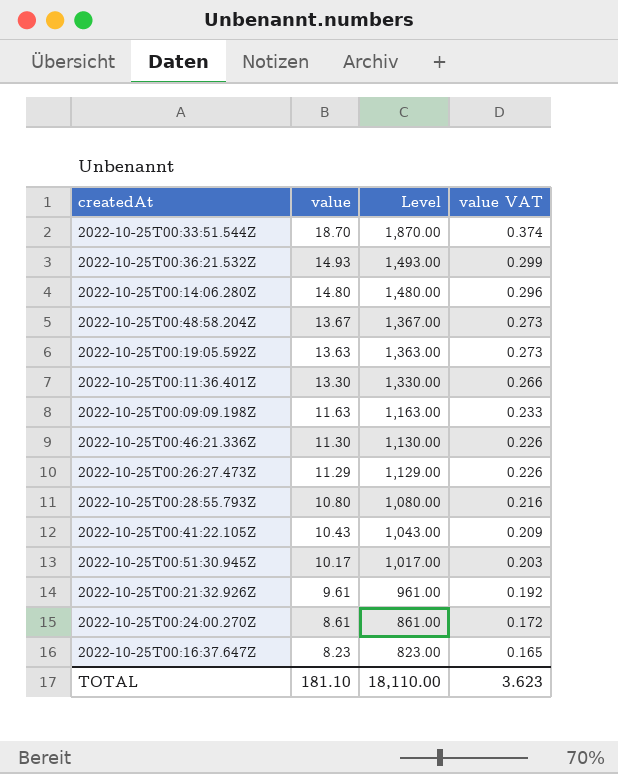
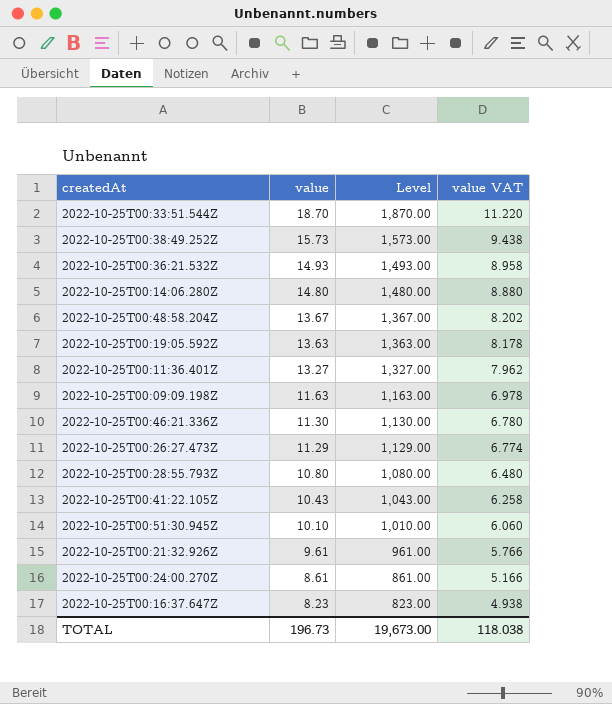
column value VAT | formula: [value] * 0.02 -> [value] * 0.6
row 2022-10-25T00:38:49.252Z: none -> 15.73 | 1,573.00 | 9.438
2022-10-25T00:11:36.401Z | value: 13.30 -> 13.27
2022-10-25T00:11:36.401Z | Level: 1,330.00 -> 1,327.00
2022-10-25T00:51:30.945Z | value: 10.17 -> 10.10
2022-10-25T00:51:30.945Z | Level: 1,017.00 -> 1,010.00
TOTAL | value: 181.10 -> 196.73
TOTAL | Level: 18,110.00 -> 19,673.00
TOTAL | value VAT: 3.623 -> 118.038

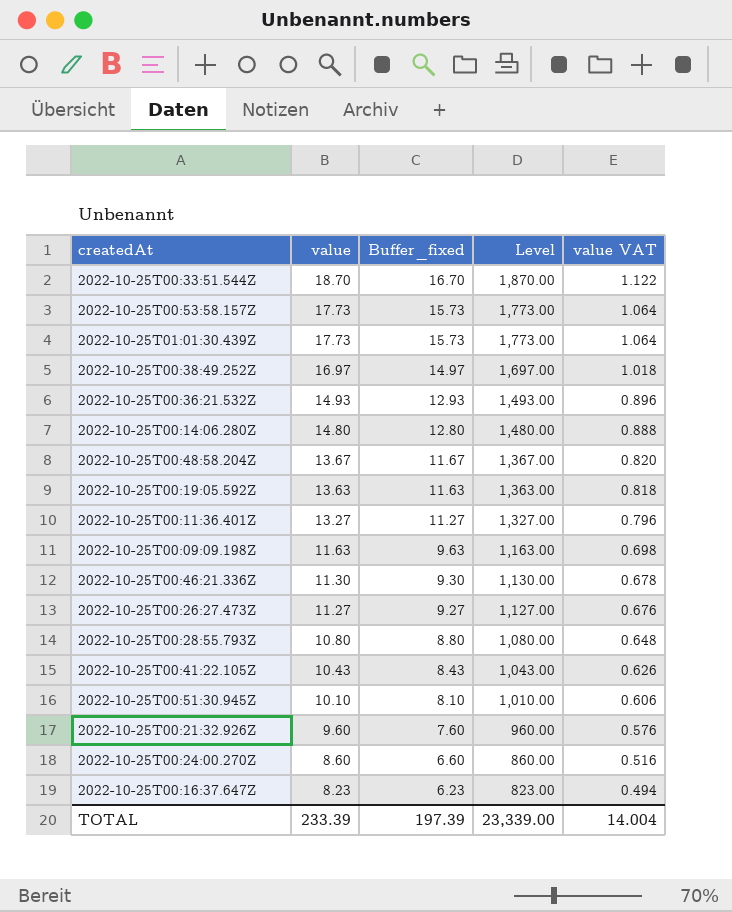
column Buffer_fixed | formula: none -> [value] - 2
column value VAT | formula: [value] * 0.6 -> [value] * 0.06
row 2022-10-25T00:53:58.157Z: none -> 17.73 | 15.73 | 1,773.00 | 1.064
row 2022-10-25T01:01:30.439Z: none -> 17.73 | 15.73 | 1,773.00 | 1.064
2022-10-25T00:38:49.252Z | value: 15.73 -> 16.97
2022-10-25T00:38:49.252Z | Level: 1,573.00 -> 1,697.00
2022-10-25T00:26:27.473Z | value: 11.29 -> 11.27
2022-10-25T00:26:27.473Z | Level: 1,129.00 -> 1,127.00
2022-10-25T00:21:32.926Z | value: 9.61 -> 9.60
2022-10-25T00:21:32.926Z | Level: 961.00 -> 960.00
2022-10-25T00:24:00.270Z | value: 8.61 -> 8.60
2022-10-25T00:24:00.270Z | Level: 861.00 -> 860.00
TOTAL | value: 196.73 -> 233.39
TOTAL | Level: 19,673.00 -> 23,339.00
TOTAL | value VAT: 118.038 -> 14.004

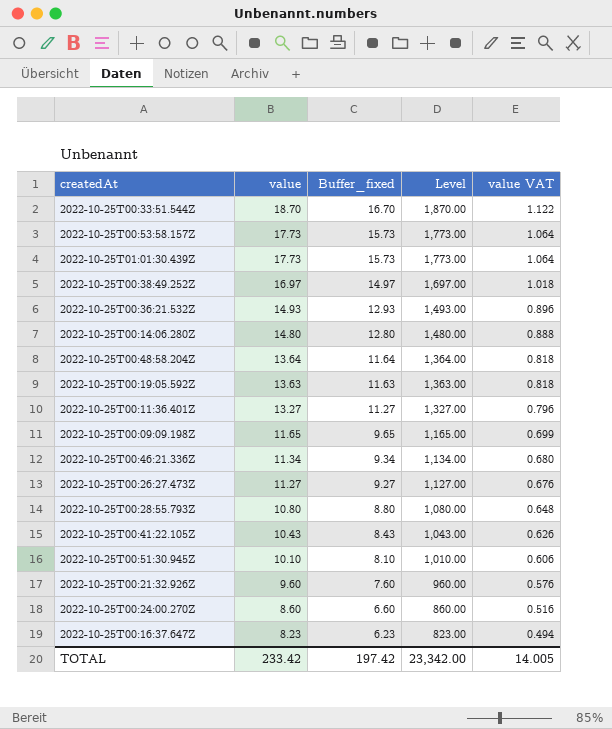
2022-10-25T00:48:58.204Z | value: 13.67 -> 13.64
2022-10-25T00:48:58.204Z | Buffer_fixed: 11.67 -> 11.64
2022-10-25T00:48:58.204Z | Level: 1,367.00 -> 1,364.00
2022-10-25T00:48:58.204Z | value VAT: 0.820 -> 0.818
2022-10-25T00:09:09.198Z | value: 11.63 -> 11.65
2022-10-25T00:09:09.198Z | Buffer_fixed: 9.63 -> 9.65
2022-10-25T00:09:09.198Z | Level: 1,163.00 -> 1,165.00
2022-10-25T00:09:09.198Z | value VAT: 0.698 -> 0.699
2022-10-25T00:46:21.336Z | value: 11.30 -> 11.34
2022-10-25T00:46:21.336Z | Buffer_fixed: 9.30 -> 9.34
2022-10-25T00:46:21.336Z | Level: 1,130.00 -> 1,134.00
2022-10-25T00:46:21.336Z | value VAT: 0.678 -> 0.680
TOTAL | value: 233.39 -> 233.42
TOTAL | Buffer_fixed: 197.39 -> 197.42
TOTAL | Level: 23,339.00 -> 23,342.00
TOTAL | value VAT: 14.004 -> 14.005

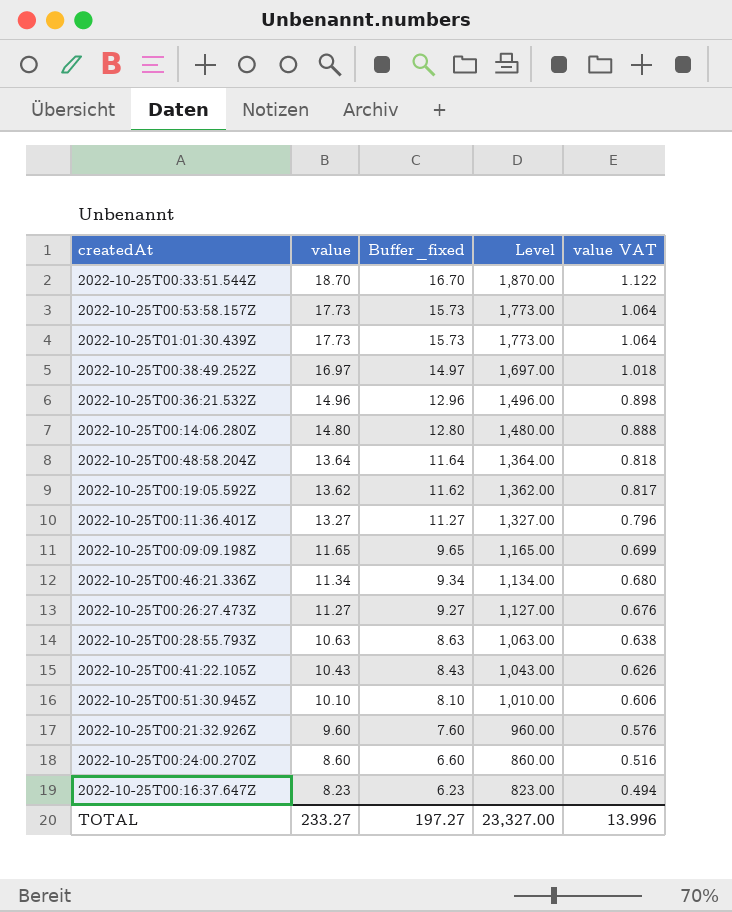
2022-10-25T00:36:21.532Z | value: 14.93 -> 14.96
2022-10-25T00:36:21.532Z | Buffer_fixed: 12.93 -> 12.96
2022-10-25T00:36:21.532Z | Level: 1,493.00 -> 1,496.00
2022-10-25T00:36:21.532Z | value VAT: 0.896 -> 0.898
2022-10-25T00:19:05.592Z | value: 13.63 -> 13.62
2022-10-25T00:19:05.592Z | Buffer_fixed: 11.63 -> 11.62
2022-10-25T00:19:05.592Z | Level: 1,363.00 -> 1,362.00
2022-10-25T00:19:05.592Z | value VAT: 0.818 -> 0.817
2022-10-25T00:28:55.793Z | value: 10.80 -> 10.63
2022-10-25T00:28:55.793Z | Buffer_fixed: 8.80 -> 8.63
2022-10-25T00:28:55.793Z | Level: 1,080.00 -> 1,063.00
2022-10-25T00:28:55.793Z | value VAT: 0.648 -> 0.638
TOTAL | value: 233.42 -> 233.27
TOTAL | Buffer_fixed: 197.42 -> 197.27
TOTAL | Level: 23,342.00 -> 23,327.00
TOTAL | value VAT: 14.005 -> 13.996

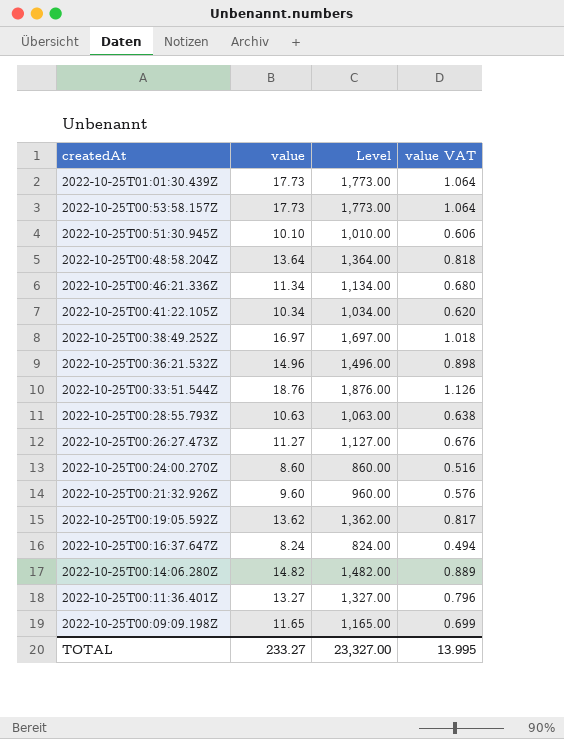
row order: value descending -> createdAt descending
column Buffer_fixed | formula: [value] - 2 -> none
2022-10-25T00:41:22.105Z | value: 10.43 -> 10.34
2022-10-25T00:41:22.105Z | Level: 1,043.00 -> 1,034.00
2022-10-25T00:41:22.105Z | value VAT: 0.626 -> 0.620
2022-10-25T00:33:51.544Z | value: 18.70 -> 18.76
2022-10-25T00:33:51.544Z | Level: 1,870.00 -> 1,876.00
2022-10-25T00:33:51.544Z | value VAT: 1.122 -> 1.126
2022-10-25T00:16:37.647Z | value: 8.23 -> 8.24
2022-10-25T00:16:37.647Z | Level: 823.00 -> 824.00
2022-10-25T00:14:06.280Z | value: 14.80 -> 14.82
2022-10-25T00:14:06.280Z | Level: 1,480.00 -> 1,482.00
2022-10-25T00:14:06.280Z | value VAT: 0.888 -> 0.889
TOTAL | value VAT: 13.996 -> 13.995

